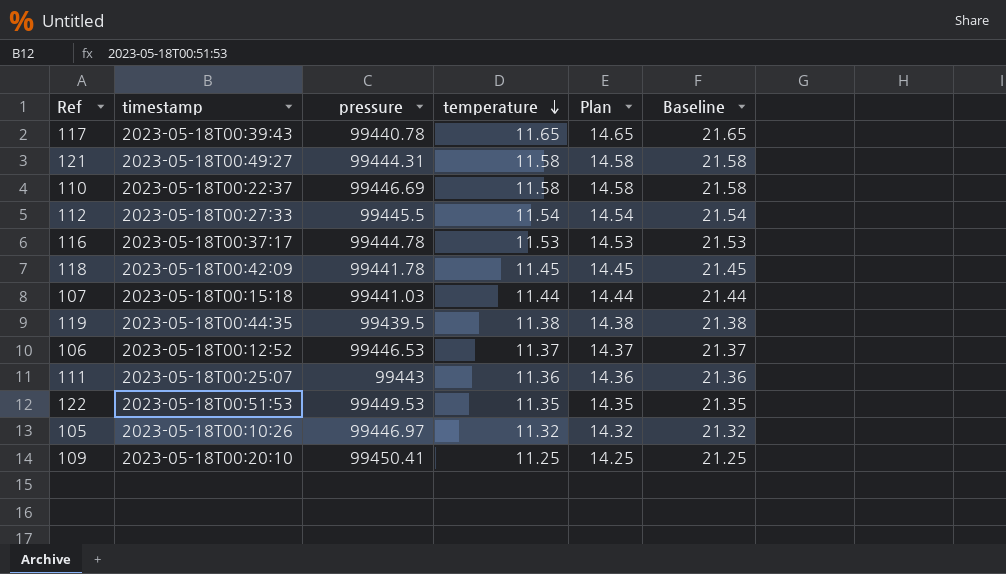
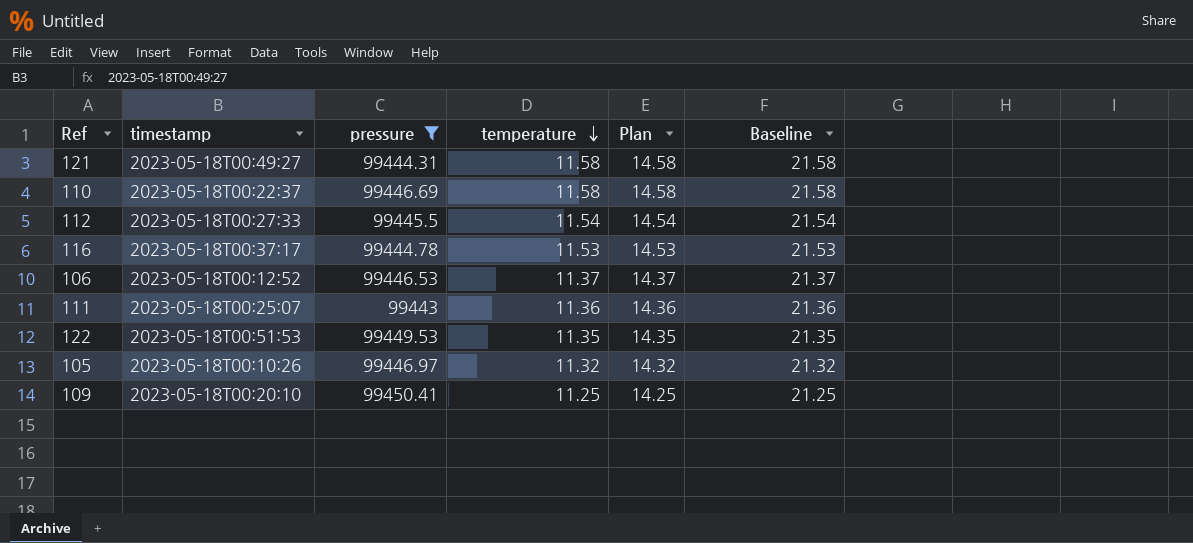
filter: none -> pressure >= 99443

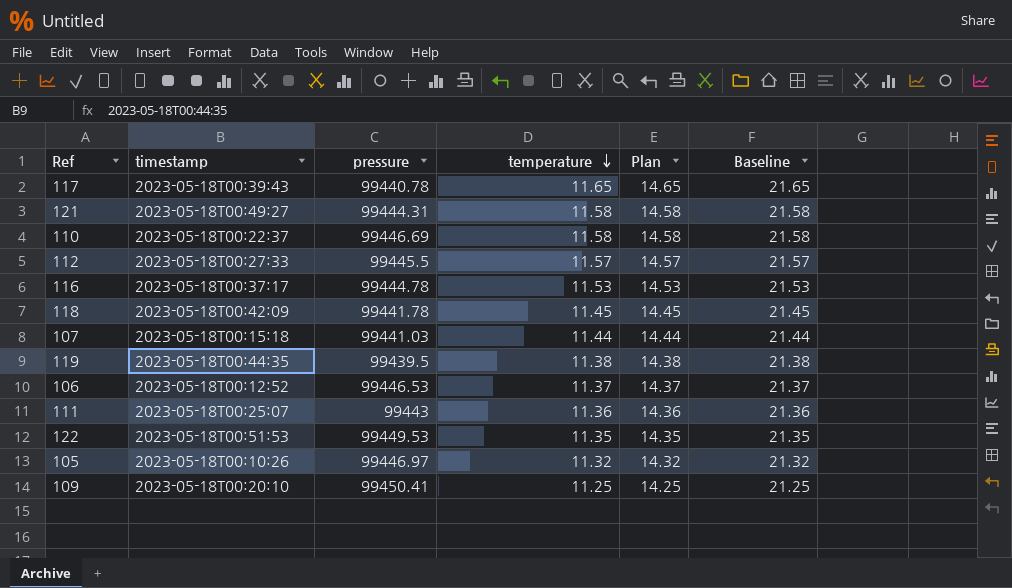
filter: pressure >= 99443 -> none
112 | temperature: 11.54 -> 11.57
112 | Plan: 14.54 -> 14.57
112 | Baseline: 21.54 -> 21.57

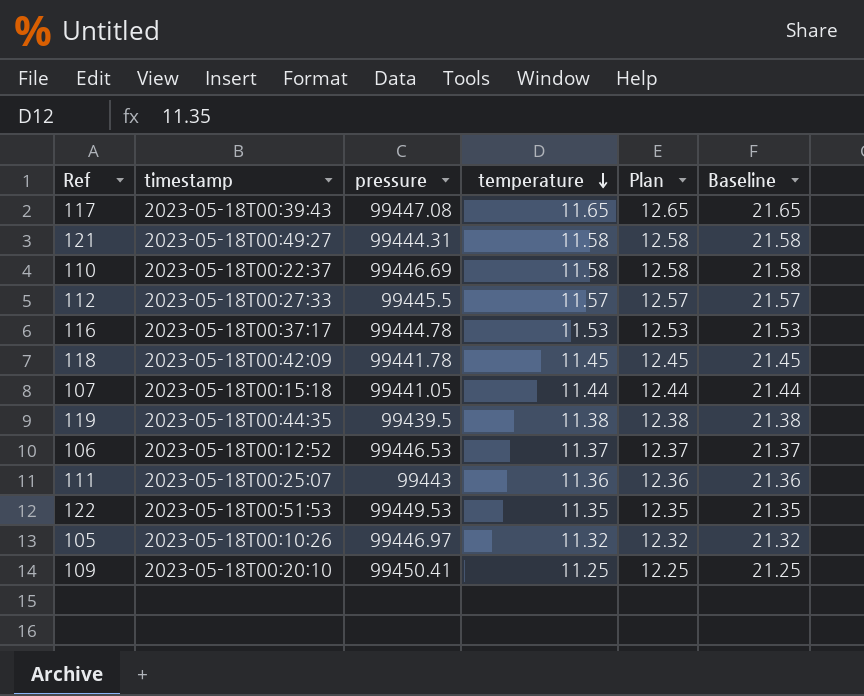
column Plan | formula: [temperature] + 3 -> [temperature] + 1
117 | pressure: 99440.78 -> 99447.08
107 | pressure: 99441.03 -> 99441.05

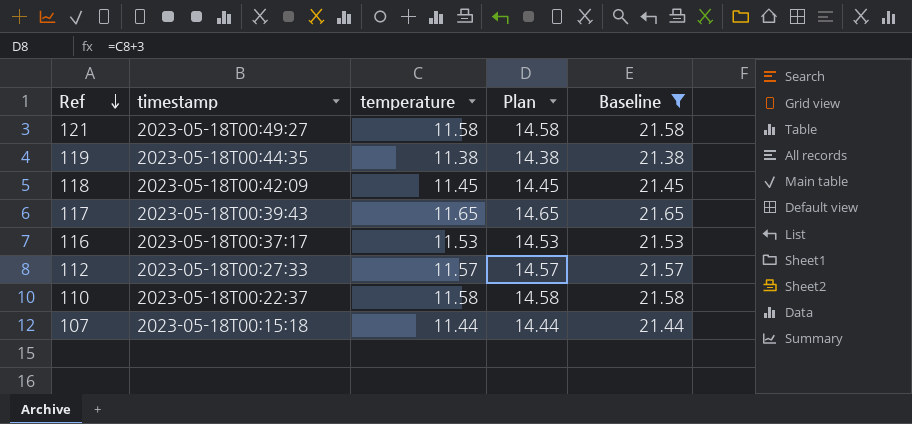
filter: none -> Baseline >= 21.38
row order: temperature descending -> Ref descending
column pressure | position: 3 -> none
column Plan | formula: [temperature] + 1 -> [temperature] + 3

